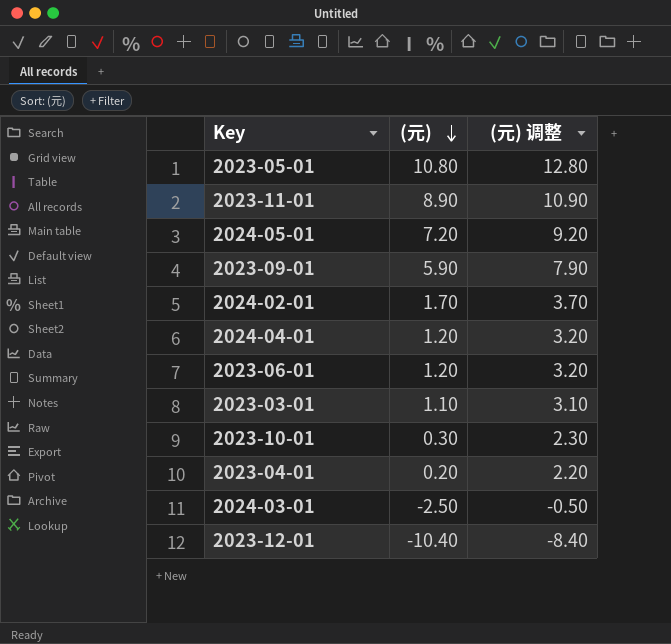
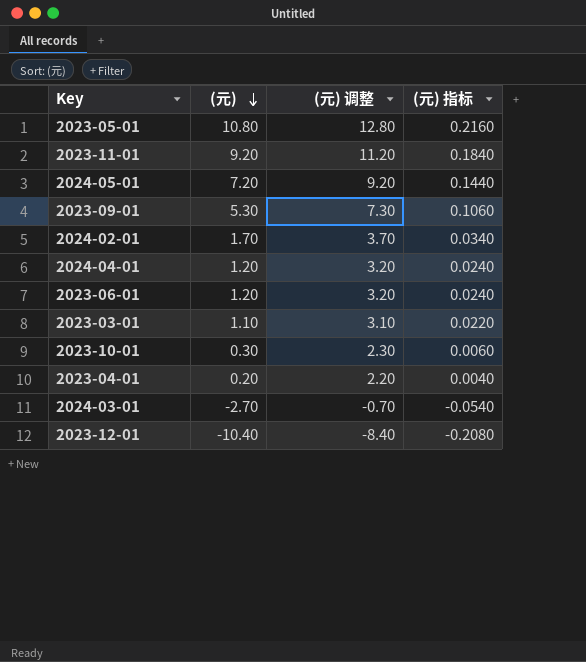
column (元) 指标 | formula: none -> [(元)] * 0.02
2023-11-01 | (元): 8.90 -> 9.20
2023-11-01 | (元) 调整: 10.90 -> 11.20
2023-09-01 | (元): 5.90 -> 5.30
2023-09-01 | (元) 调整: 7.90 -> 7.30
2024-03-01 | (元): -2.50 -> -2.70
2024-03-01 | (元) 调整: -0.50 -> -0.70

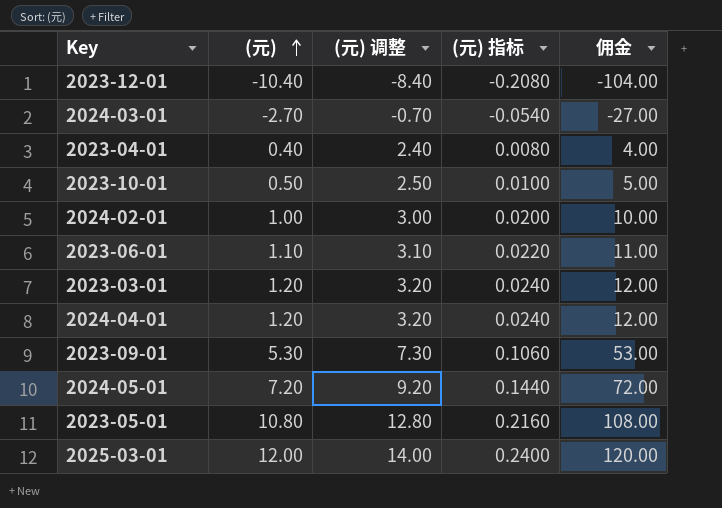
row order: (元) descending -> (元) ascending
column 佣金 | formula: none -> [(元)] * 10
row 2023-11-01: 9.20 | 11.20 | 0.1840 -> none
2023-04-01 | (元): 0.20 -> 0.40
2023-04-01 | (元) 调整: 2.20 -> 2.40
2023-04-01 | (元) 指标: 0.0040 -> 0.0080
2023-10-01 | (元): 0.30 -> 0.50
2023-10-01 | (元) 调整: 2.30 -> 2.50
2023-10-01 | (元) 指标: 0.0060 -> 0.0100
2024-02-01 | (元): 1.70 -> 1.00
2024-02-01 | (元) 调整: 3.70 -> 3.00
2024-02-01 | (元) 指标: 0.0340 -> 0.0200
2023-06-01 | (元): 1.20 -> 1.10
2023-06-01 | (元) 调整: 3.20 -> 3.10
2023-06-01 | (元) 指标: 0.0240 -> 0.0220
2023-03-01 | (元): 1.10 -> 1.20
2023-03-01 | (元) 调整: 3.10 -> 3.20
2023-03-01 | (元) 指标: 0.0220 -> 0.0240
row 2025-03-01: none -> 12.00 | 14.00 | 0.2400 | 120.00

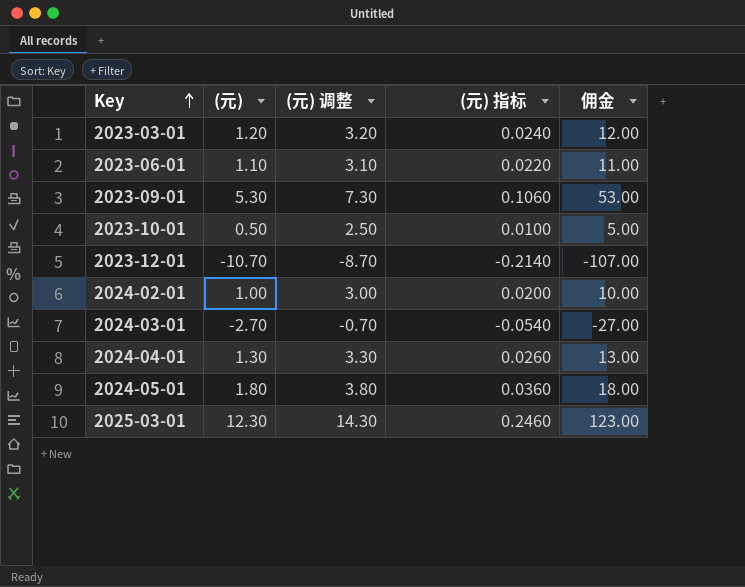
row order: (元) ascending -> Key ascending
row 2023-04-01: 0.40 | 2.40 | 0.0080 | 4.00 -> none
row 2023-05-01: 10.80 | 12.80 | 0.2160 | 108.00 -> none
2023-12-01 | (元): -10.40 -> -10.70
2023-12-01 | (元) 调整: -8.40 -> -8.70
2023-12-01 | (元) 指标: -0.2080 -> -0.2140
2023-12-01 | 佣金: -104.00 -> -107.00
2024-04-01 | (元): 1.20 -> 1.30
2024-04-01 | (元) 调整: 3.20 -> 3.30
2024-04-01 | (元) 指标: 0.0240 -> 0.0260
2024-04-01 | 佣金: 12.00 -> 13.00
2024-05-01 | (元): 7.20 -> 1.80
2024-05-01 | (元) 调整: 9.20 -> 3.80
2024-05-01 | (元) 指标: 0.1440 -> 0.0360
2024-05-01 | 佣金: 72.00 -> 18.00
2025-03-01 | (元): 12.00 -> 12.30
2025-03-01 | (元) 调整: 14.00 -> 14.30
2025-03-01 | (元) 指标: 0.2400 -> 0.2460
2025-03-01 | 佣金: 120.00 -> 123.00

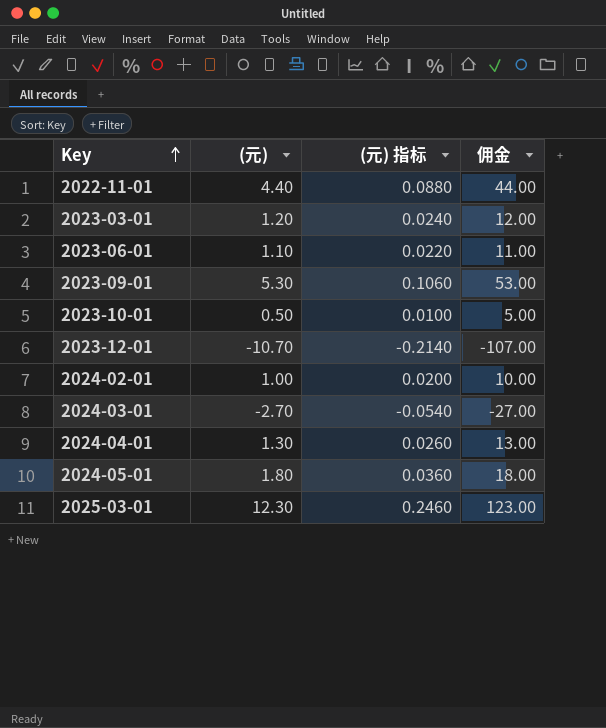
column (元) 调整 | formula: [(元)] + 2 -> none
row 2022-11-01: none -> 4.40 | 0.0880 | 44.00

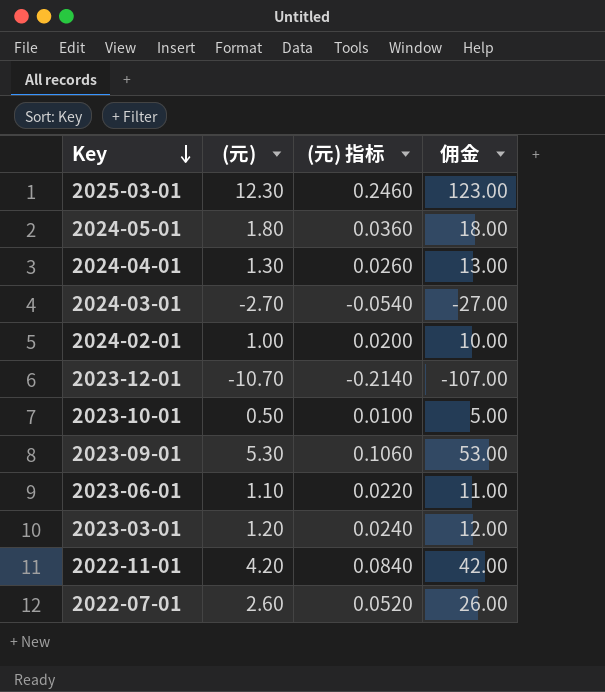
row order: Key ascending -> Key descending
2022-11-01 | (元): 4.40 -> 4.20
2022-11-01 | (元) 指标: 0.0880 -> 0.0840
2022-11-01 | 佣金: 44.00 -> 42.00
row 2022-07-01: none -> 2.60 | 0.0520 | 26.00

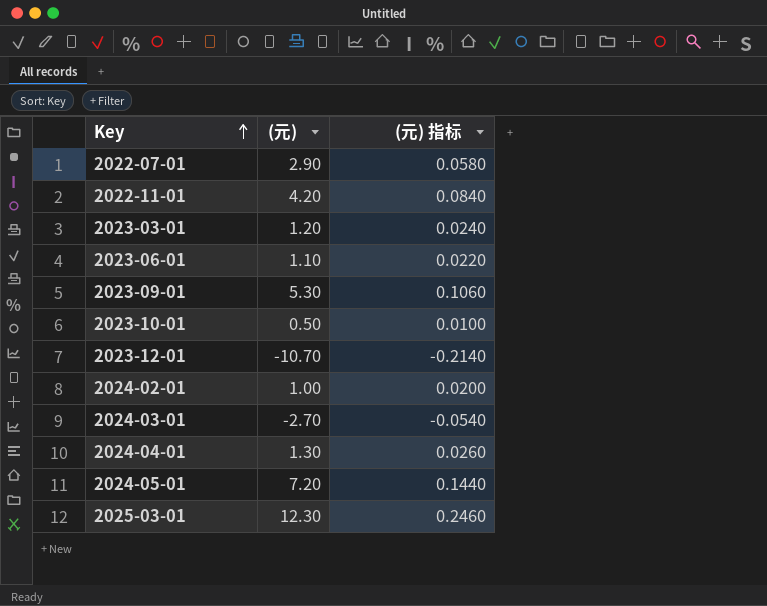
row order: Key descending -> Key ascending
column 佣金 | formula: [(元)] * 10 -> none
2022-07-01 | (元): 2.60 -> 2.90
2022-07-01 | (元) 指标: 0.0520 -> 0.0580
2024-05-01 | (元): 1.80 -> 7.20
2024-05-01 | (元) 指标: 0.0360 -> 0.1440

